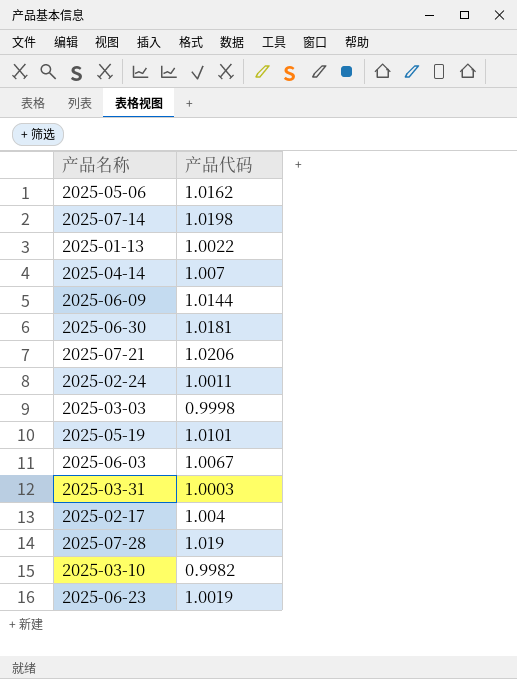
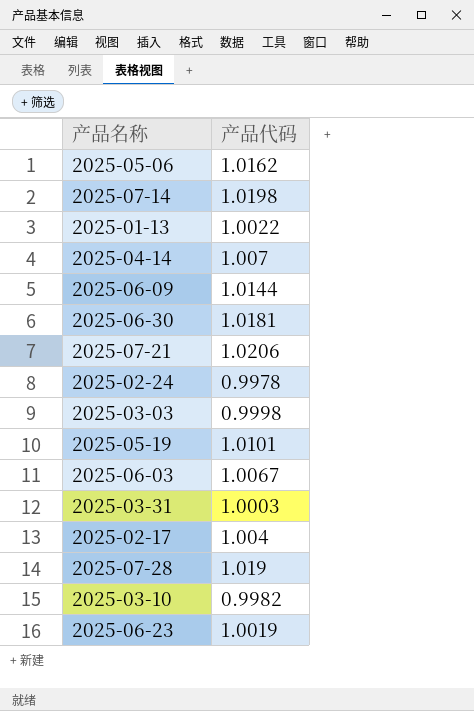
2025-02-24 | 产品代码: 1.0011 -> 0.9978

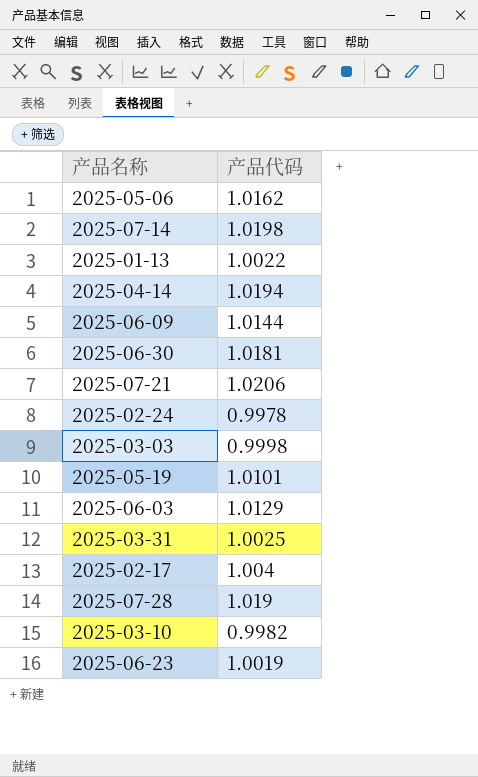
2025-04-14 | 产品代码: 1.007 -> 1.0194
2025-06-03 | 产品代码: 1.0067 -> 1.0129
2025-03-31 | 产品代码: 1.0003 -> 1.0025

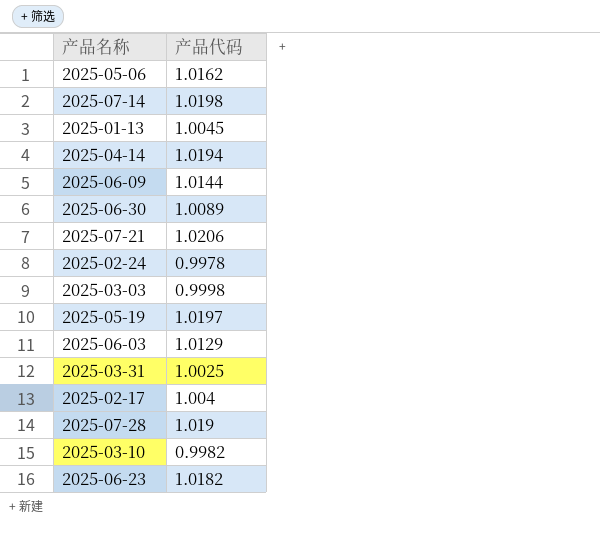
2025-01-13 | 产品代码: 1.0022 -> 1.0045
2025-06-30 | 产品代码: 1.0181 -> 1.0089
2025-05-19 | 产品代码: 1.0101 -> 1.0197
2025-06-23 | 产品代码: 1.0019 -> 1.0182

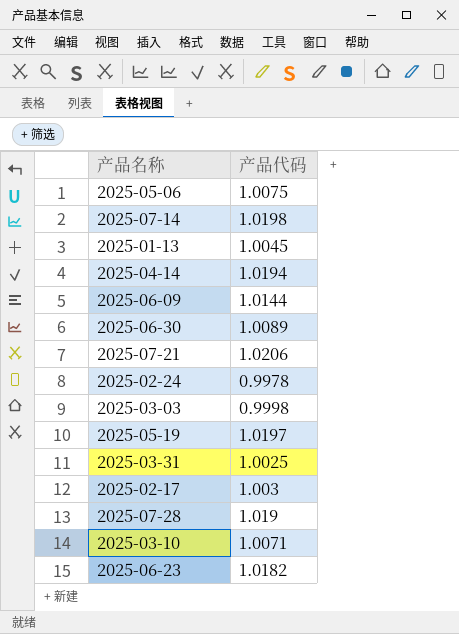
row 2025-06-03: 1.0129 -> none
2025-05-06 | 产品代码: 1.0162 -> 1.0075
2025-02-17 | 产品代码: 1.004 -> 1.003
2025-03-10 | 产品代码: 0.9982 -> 1.0071

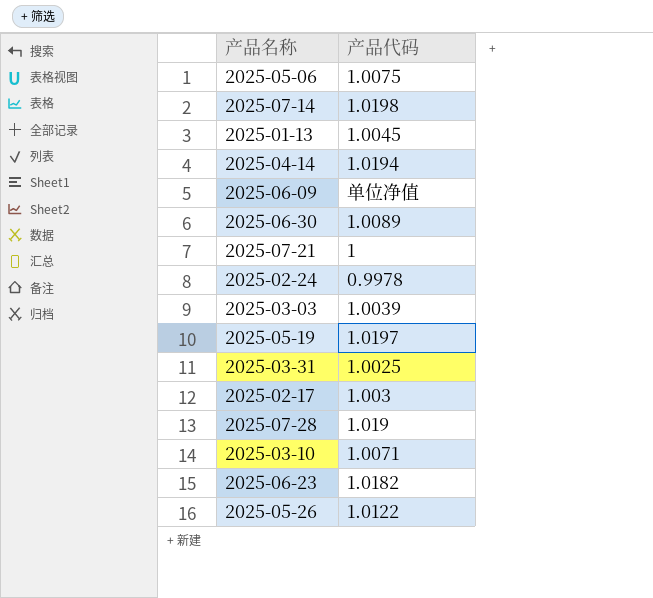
2025-06-09 | 产品代码: 1.0144 -> 单位净值
2025-07-21 | 产品代码: 1.0206 -> 1
2025-03-03 | 产品代码: 0.9998 -> 1.0039
row 2025-05-26: none -> 1.0122

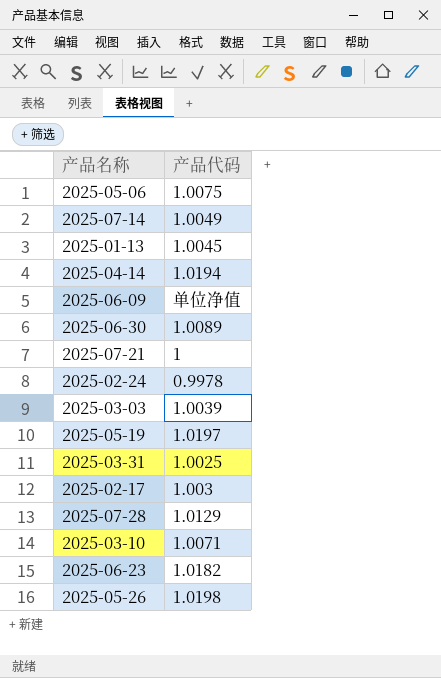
2025-07-14 | 产品代码: 1.0198 -> 1.0049
2025-07-28 | 产品代码: 1.019 -> 1.0129
2025-05-26 | 产品代码: 1.0122 -> 1.0198

